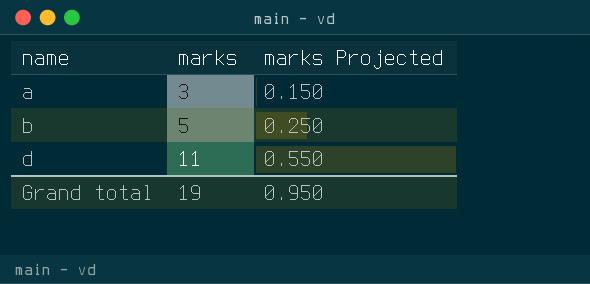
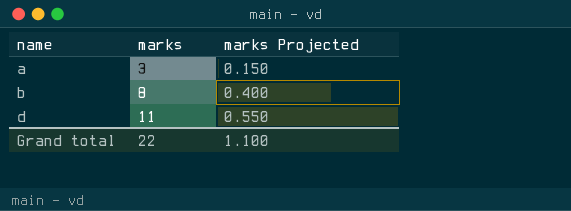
b | marks: 5 -> 8
b | marks Projected: 0.250 -> 0.400
Grand total | marks: 19 -> 22
Grand total | marks Projected: 0.950 -> 1.100

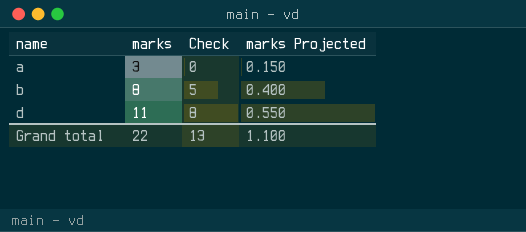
column Check | formula: none -> [marks] - 3

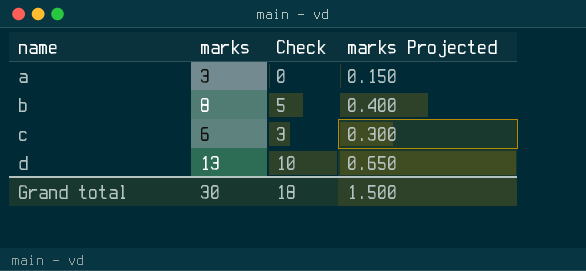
row c: none -> 6 | 3 | 0.300
d | marks: 11 -> 13
d | Check: 8 -> 10
d | marks Projected: 0.550 -> 0.650
Grand total | marks: 22 -> 30
Grand total | Check: 13 -> 18
Grand total | marks Projected: 1.100 -> 1.500

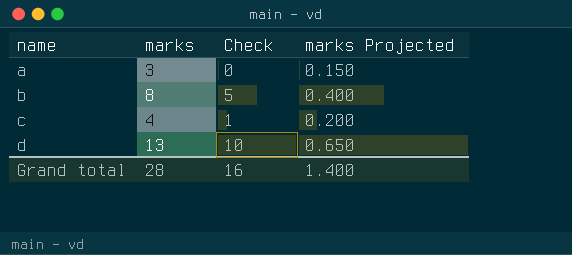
c | marks: 6 -> 4
c | Check: 3 -> 1
c | marks Projected: 0.300 -> 0.200
Grand total | marks: 30 -> 28
Grand total | Check: 18 -> 16
Grand total | marks Projected: 1.500 -> 1.400

